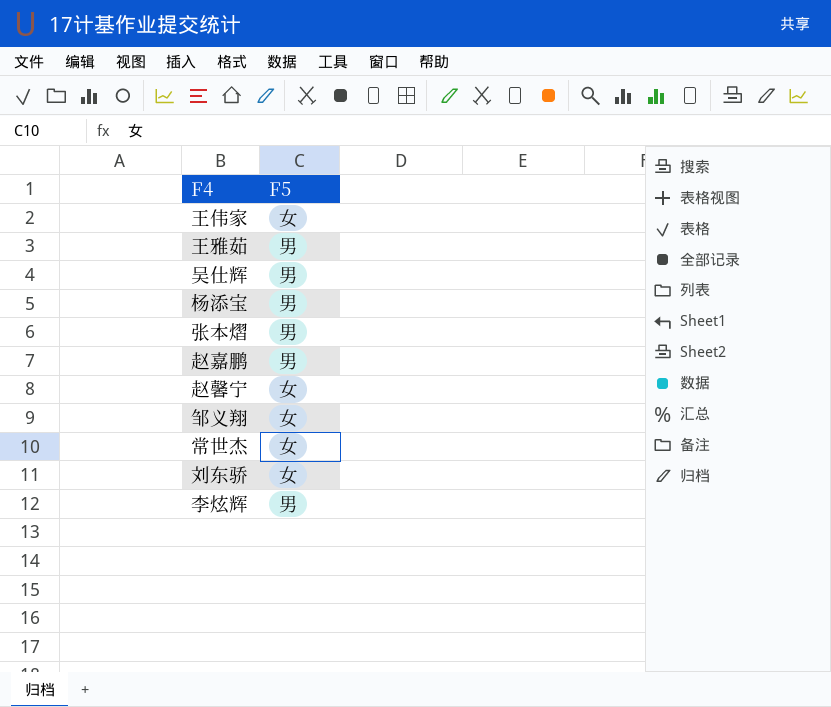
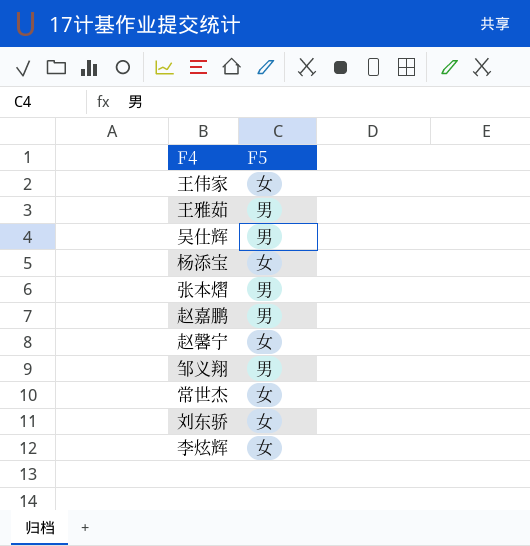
杨添宝 | F5: 男 -> 女
邹义翔 | F5: 女 -> 男
李炫辉 | F5: 男 -> 女

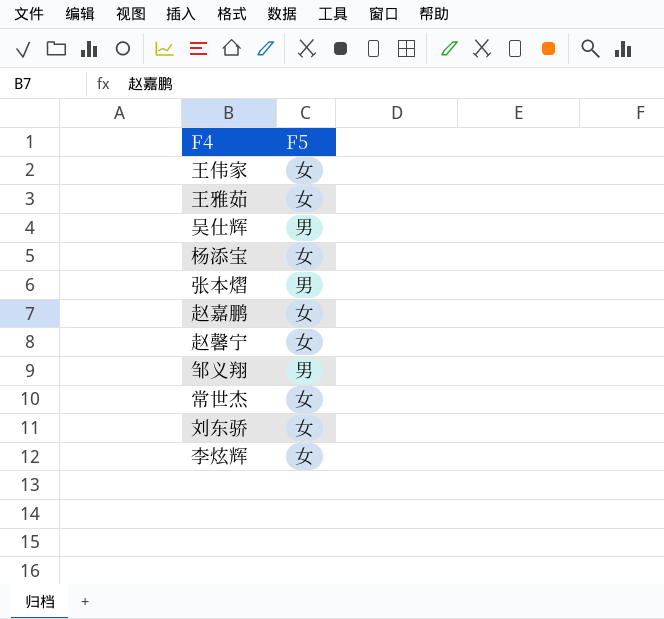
王雅茹 | F5: 男 -> 女
赵嘉鹏 | F5: 男 -> 女

